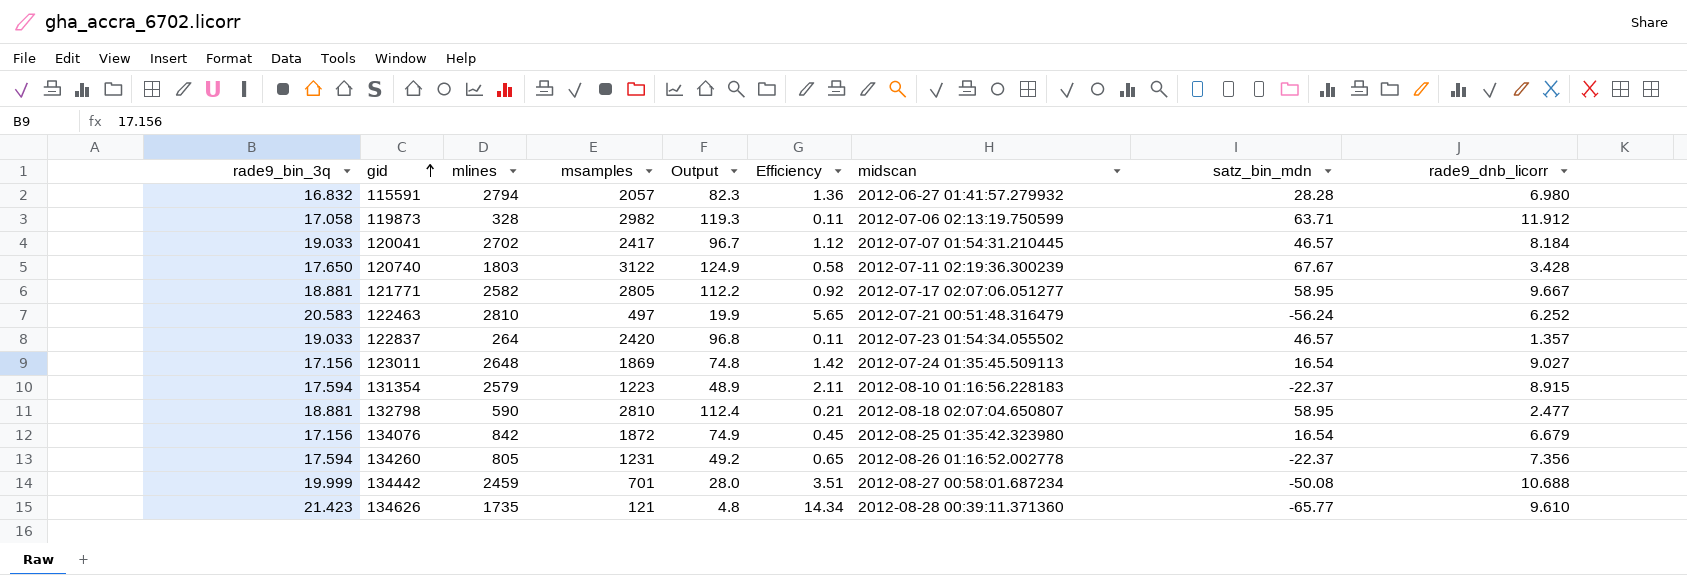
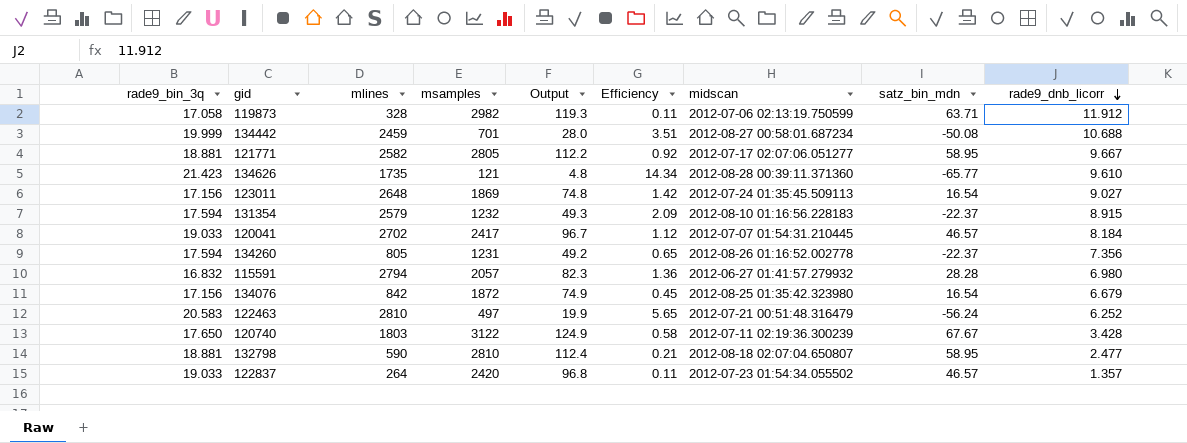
row order: gid ascending -> rade9_dnb_licorr descending
131354 | msamples: 1223 -> 1232
131354 | Output: 48.9 -> 49.3
131354 | Efficiency: 2.11 -> 2.09

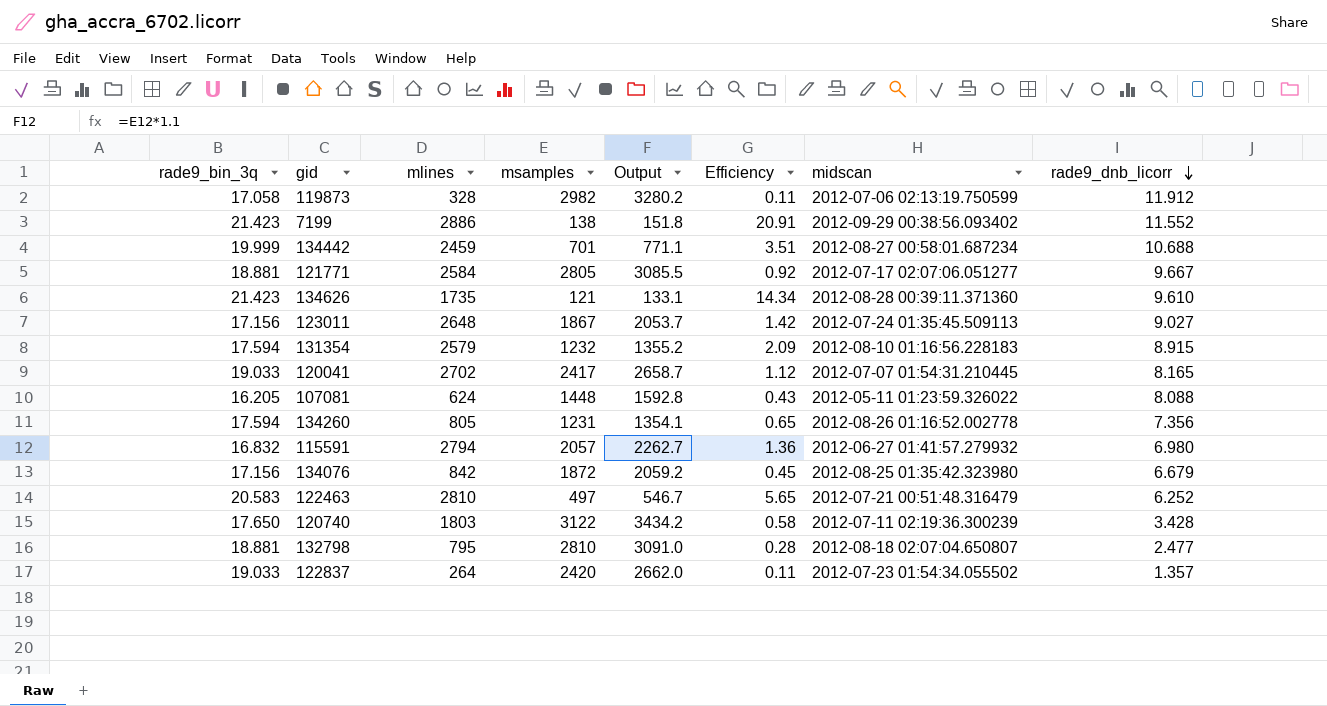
column satz_bin_mdn | position: 8 -> none
column Output | formula: [msamples] * 0.04 -> [msamples] * 1.1
row 7199: none -> 21.423 | 2886 | 138 | 151.8 | 20.91 | 2012-09-29 00:38:56.093402 | 11.552
121771 | mlines: 2582 -> 2584
123011 | msamples: 1869 -> 1867
120041 | rade9_dnb_licorr: 8.184 -> 8.165
row 107081: none -> 16.205 | 624 | 1448 | 1592.8 | 0.43 | 2012-05-11 01:23:59.326022 | 8.088
132798 | mlines: 590 -> 795
132798 | Efficiency: 0.21 -> 0.28

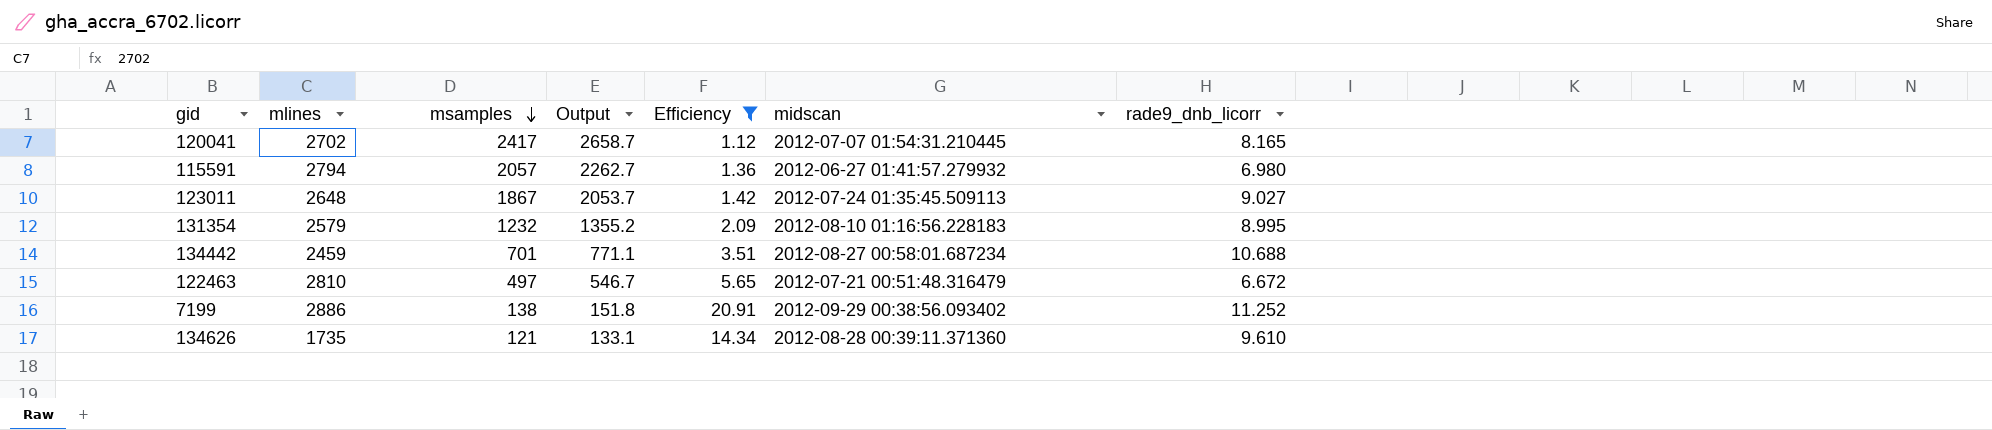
filter: none -> Efficiency >= 1.12
row order: rade9_dnb_licorr descending -> msamples descending
column rade9_bin_3q | position: 1 -> none
131354 | rade9_dnb_licorr: 8.915 -> 8.995
122463 | rade9_dnb_licorr: 6.252 -> 6.672
7199 | rade9_dnb_licorr: 11.552 -> 11.252

